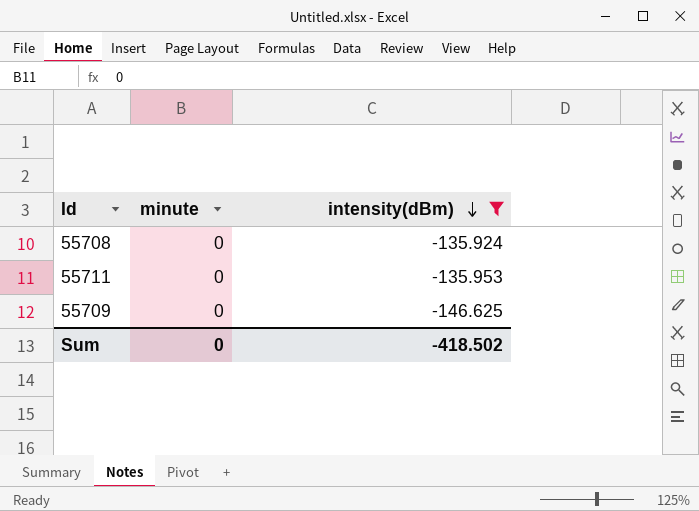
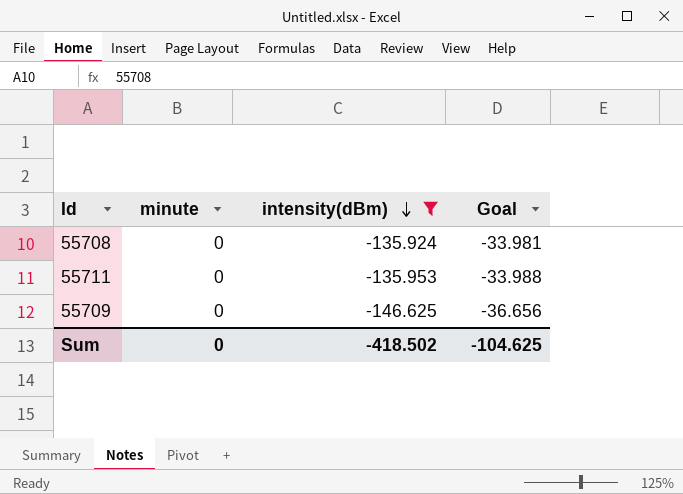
column Goal | formula: none -> [intensity(dBm)] * 0.25

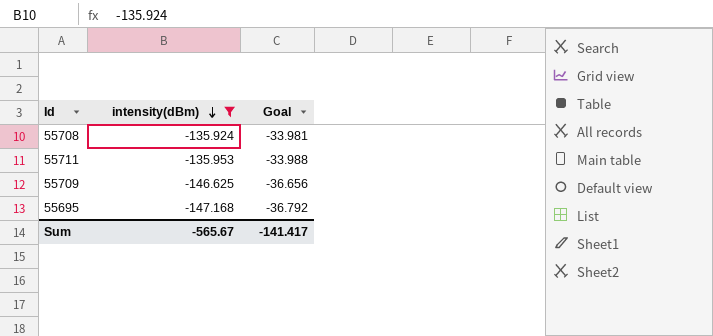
column minute | position: 2 -> none
row 55695: none -> -147.168 | -36.792
Sum | intensity(dBm): -418.502 -> -565.67
Sum | Goal: -104.625 -> -141.417

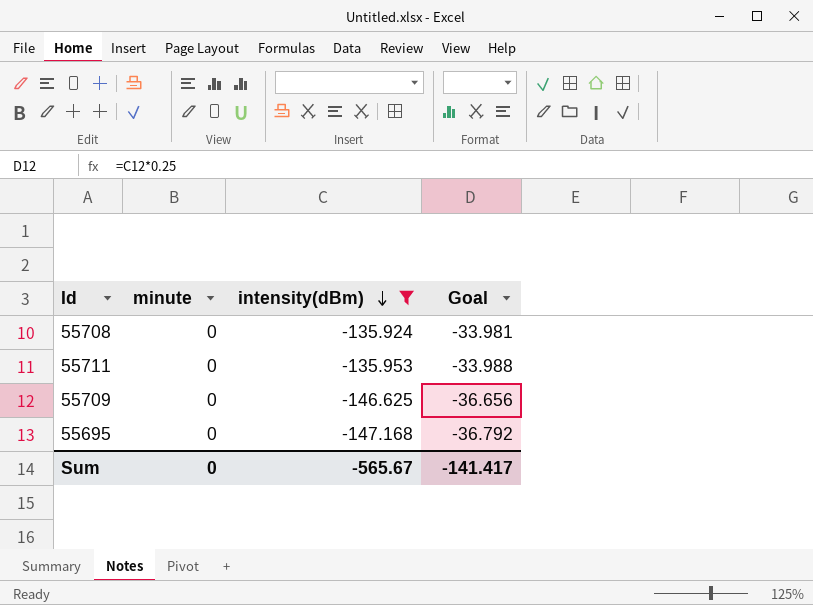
column minute | position: none -> 2

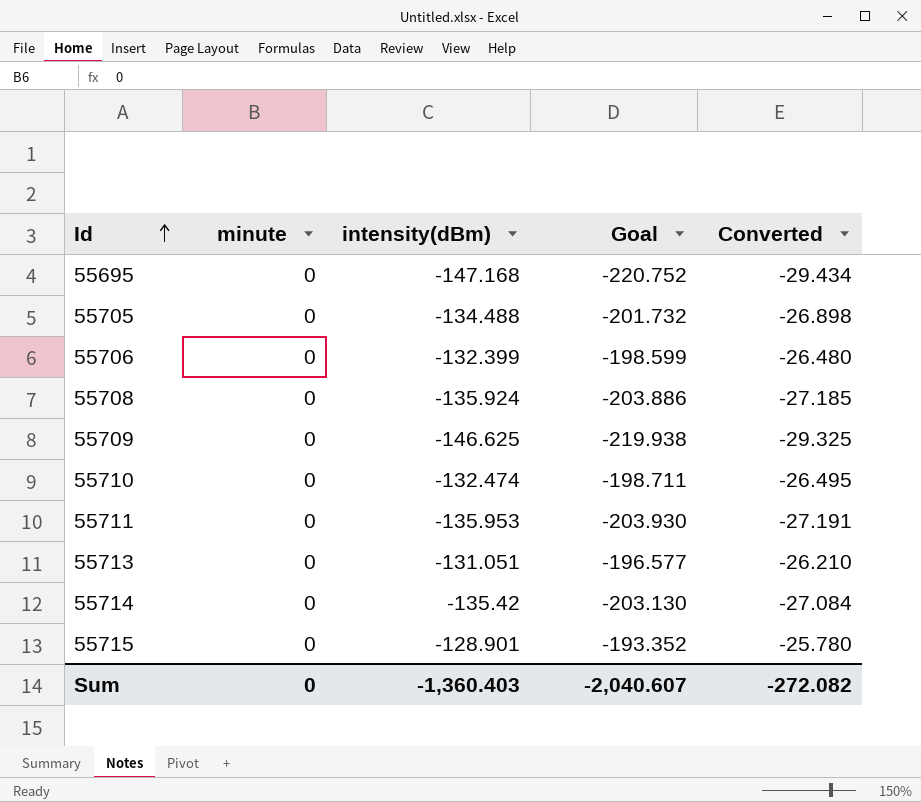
filter: intensity(dBm) <= -135.924 -> none
row order: intensity(dBm) descending -> Id ascending
column Goal | formula: [intensity(dBm)] * 0.25 -> [intensity(dBm)] * 1.5
column Converted | formula: none -> [intensity(dBm)] * 0.2
Sum | intensity(dBm): -565.67 -> -1,360.403
Sum | Goal: -141.417 -> -2,040.607

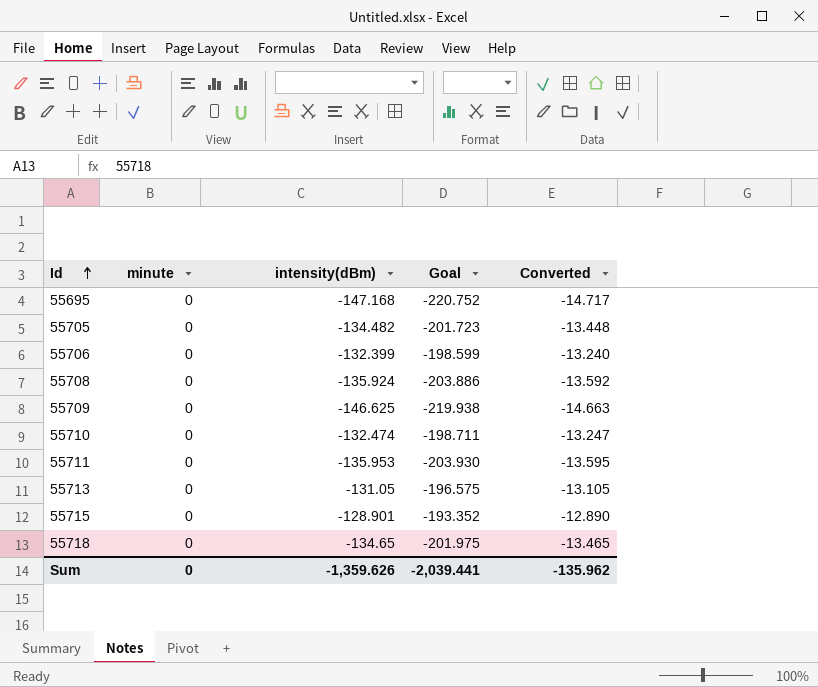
column Converted | formula: [intensity(dBm)] * 0.2 -> [intensity(dBm)] * 0.1
row 55714: 0 | -135.42 | -203.130 | -27.084 -> none
55705 | intensity(dBm): -134.488 -> -134.482
55705 | Goal: -201.732 -> -201.723
55713 | intensity(dBm): -131.051 -> -131.05
55713 | Goal: -196.577 -> -196.575
row 55718: none -> 0 | -134.65 | -201.975 | -13.465
Sum | intensity(dBm): -1,360.403 -> -1,359.626
Sum | Goal: -2,040.607 -> -2,039.441
Sum | Converted: -272.082 -> -135.962

